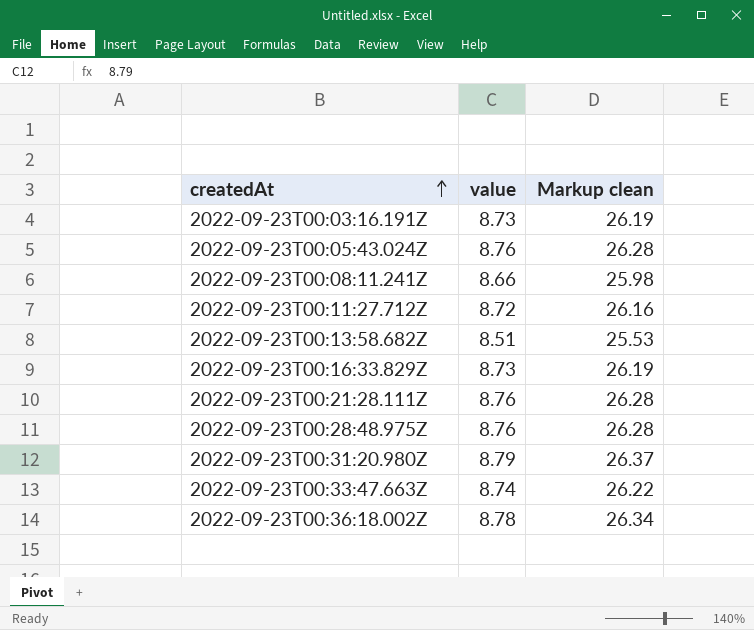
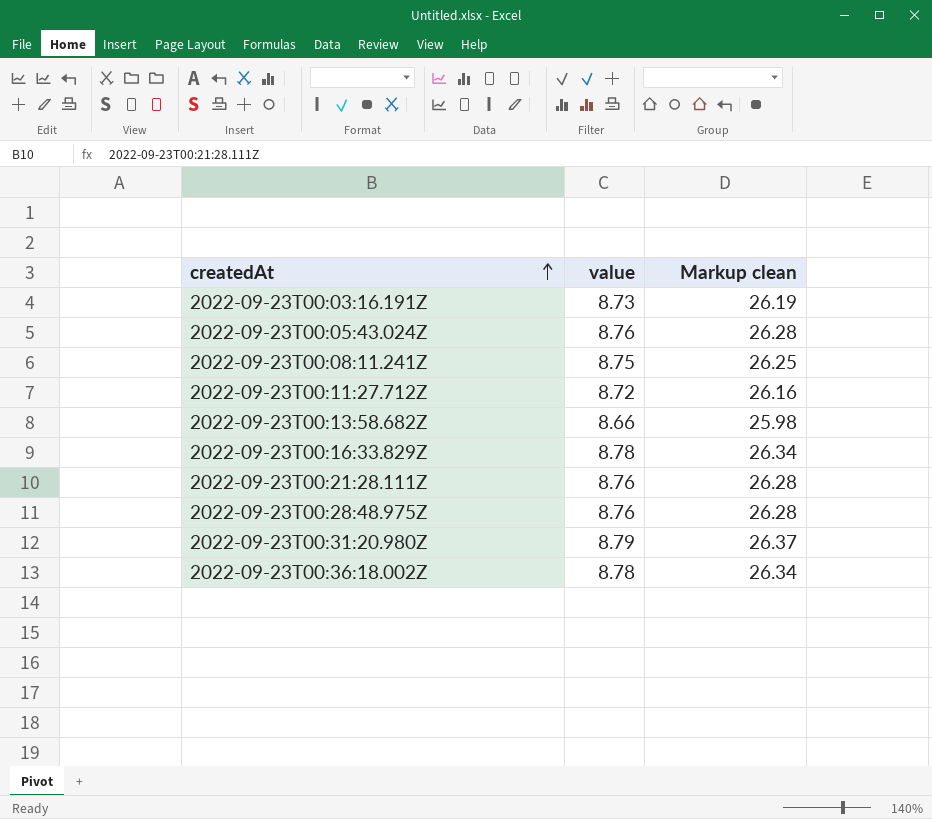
row 2022-09-23T00:33:47.663Z: 8.74 | 26.22 -> none
2022-09-23T00:08:11.241Z | value: 8.66 -> 8.75
2022-09-23T00:08:11.241Z | Markup clean: 25.98 -> 26.25
2022-09-23T00:13:58.682Z | value: 8.51 -> 8.66
2022-09-23T00:13:58.682Z | Markup clean: 25.53 -> 25.98
2022-09-23T00:16:33.829Z | value: 8.73 -> 8.78
2022-09-23T00:16:33.829Z | Markup clean: 26.19 -> 26.34

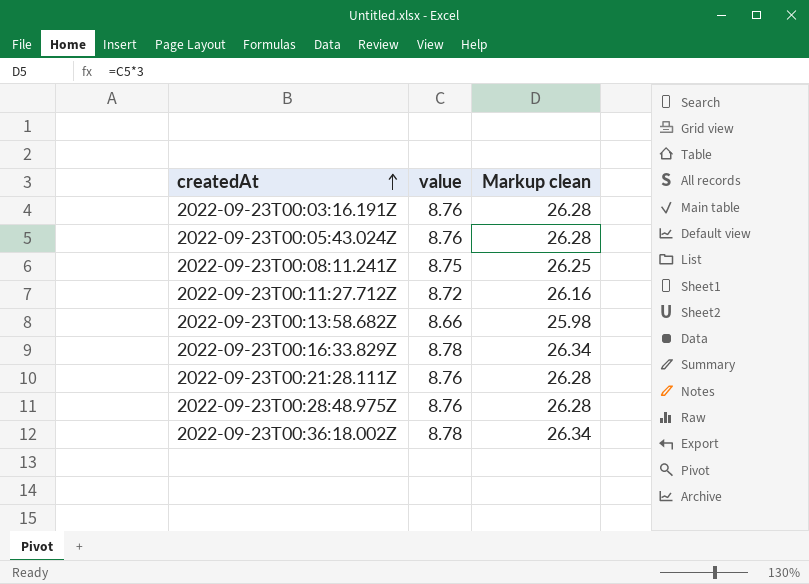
row 2022-09-23T00:31:20.980Z: 8.79 | 26.37 -> none
2022-09-23T00:03:16.191Z | value: 8.73 -> 8.76
2022-09-23T00:03:16.191Z | Markup clean: 26.19 -> 26.28

